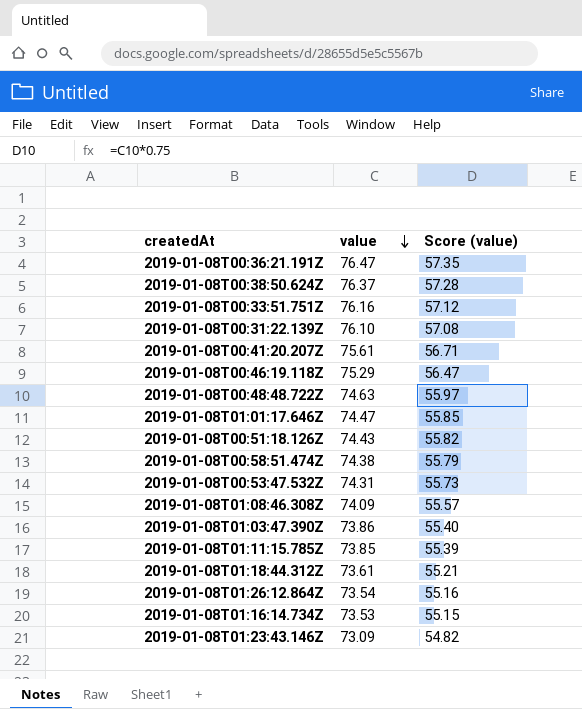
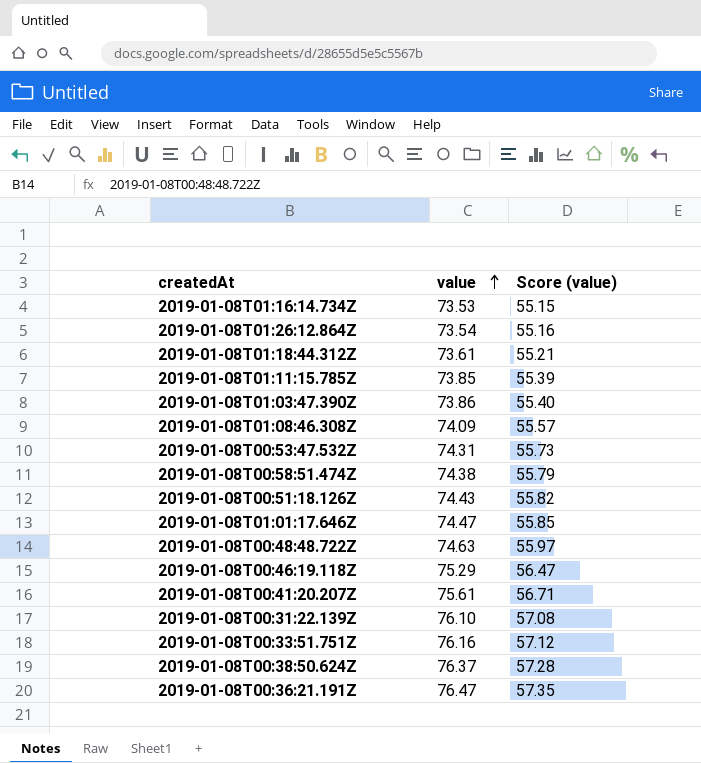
row order: value descending -> value ascending
row 2019-01-08T01:23:43.146Z: 73.09 | 54.82 -> none

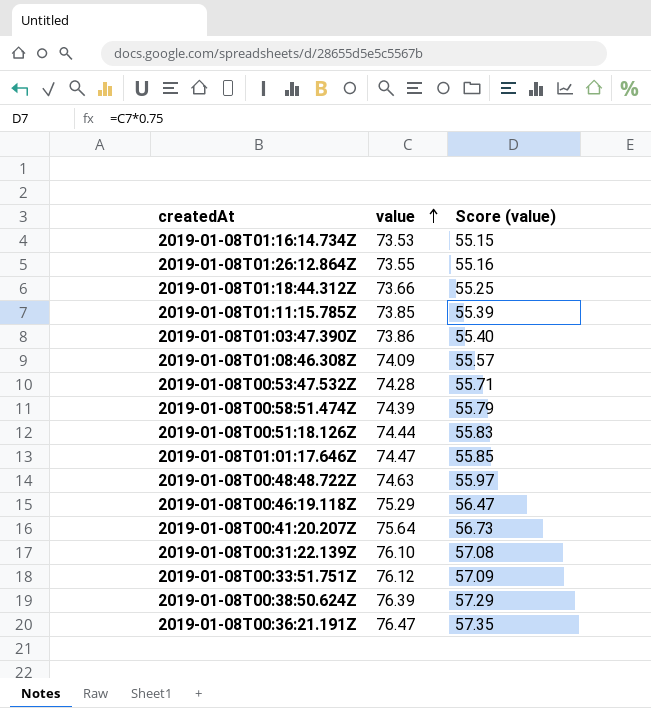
2019-01-08T01:26:12.864Z | value: 73.54 -> 73.55
2019-01-08T01:18:44.312Z | value: 73.61 -> 73.66
2019-01-08T01:18:44.312Z | Score (value): 55.21 -> 55.25
2019-01-08T00:53:47.532Z | value: 74.31 -> 74.28
2019-01-08T00:53:47.532Z | Score (value): 55.73 -> 55.71
2019-01-08T00:58:51.474Z | value: 74.38 -> 74.39
2019-01-08T00:51:18.126Z | value: 74.43 -> 74.44
2019-01-08T00:51:18.126Z | Score (value): 55.82 -> 55.83
2019-01-08T00:41:20.207Z | value: 75.61 -> 75.64
2019-01-08T00:41:20.207Z | Score (value): 56.71 -> 56.73
2019-01-08T00:33:51.751Z | value: 76.16 -> 76.12
2019-01-08T00:33:51.751Z | Score (value): 57.12 -> 57.09
2019-01-08T00:38:50.624Z | value: 76.37 -> 76.39
2019-01-08T00:38:50.624Z | Score (value): 57.28 -> 57.29

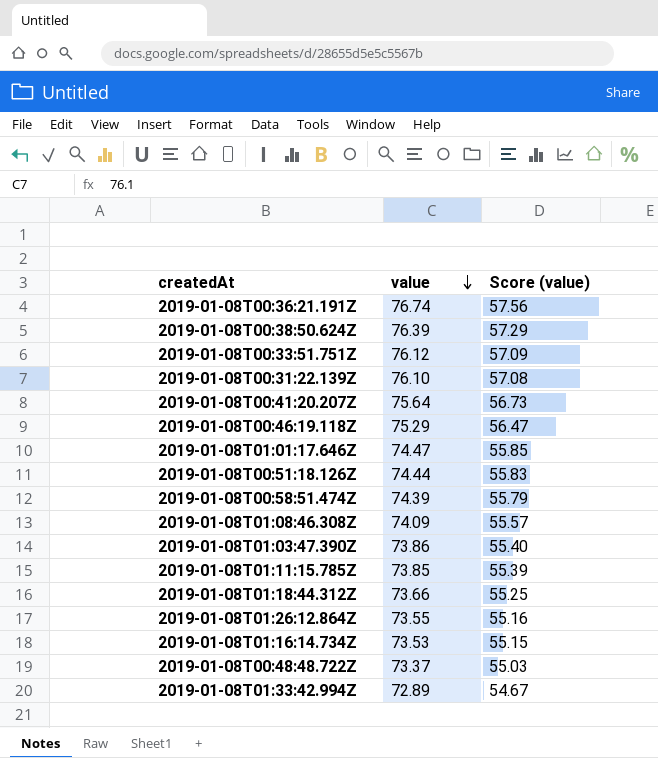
row order: value ascending -> value descending
row 2019-01-08T00:53:47.532Z: 74.28 | 55.71 -> none
2019-01-08T00:36:21.191Z | value: 76.47 -> 76.74
2019-01-08T00:36:21.191Z | Score (value): 57.35 -> 57.56
2019-01-08T00:48:48.722Z | value: 74.63 -> 73.37
2019-01-08T00:48:48.722Z | Score (value): 55.97 -> 55.03
row 2019-01-08T01:33:42.994Z: none -> 72.89 | 54.67

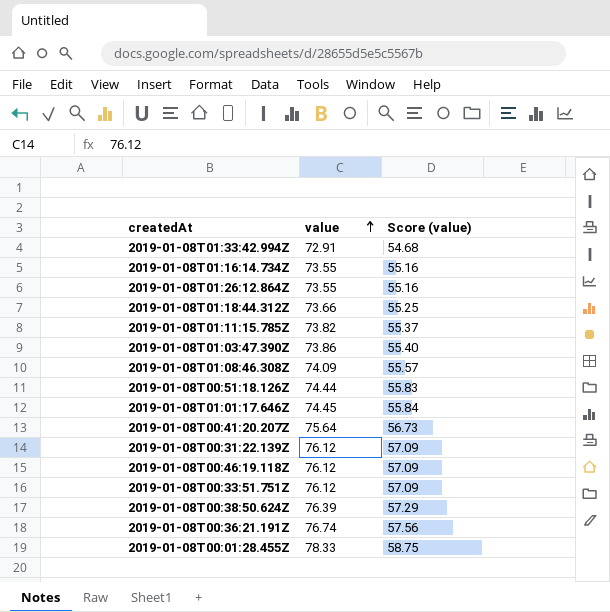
row order: value descending -> value ascending
row 2019-01-08T00:58:51.474Z: 74.39 | 55.79 -> none
row 2019-01-08T00:48:48.722Z: 73.37 | 55.03 -> none
2019-01-08T01:33:42.994Z | value: 72.89 -> 72.91
2019-01-08T01:33:42.994Z | Score (value): 54.67 -> 54.68
2019-01-08T01:16:14.734Z | value: 73.53 -> 73.55
2019-01-08T01:16:14.734Z | Score (value): 55.15 -> 55.16
2019-01-08T01:11:15.785Z | value: 73.85 -> 73.82
2019-01-08T01:11:15.785Z | Score (value): 55.39 -> 55.37
2019-01-08T01:01:17.646Z | value: 74.47 -> 74.45
2019-01-08T01:01:17.646Z | Score (value): 55.85 -> 55.84
2019-01-08T00:31:22.139Z | value: 76.10 -> 76.12
2019-01-08T00:31:22.139Z | Score (value): 57.08 -> 57.09
2019-01-08T00:46:19.118Z | value: 75.29 -> 76.12
2019-01-08T00:46:19.118Z | Score (value): 56.47 -> 57.09
row 2019-01-08T00:01:28.455Z: none -> 78.33 | 58.75

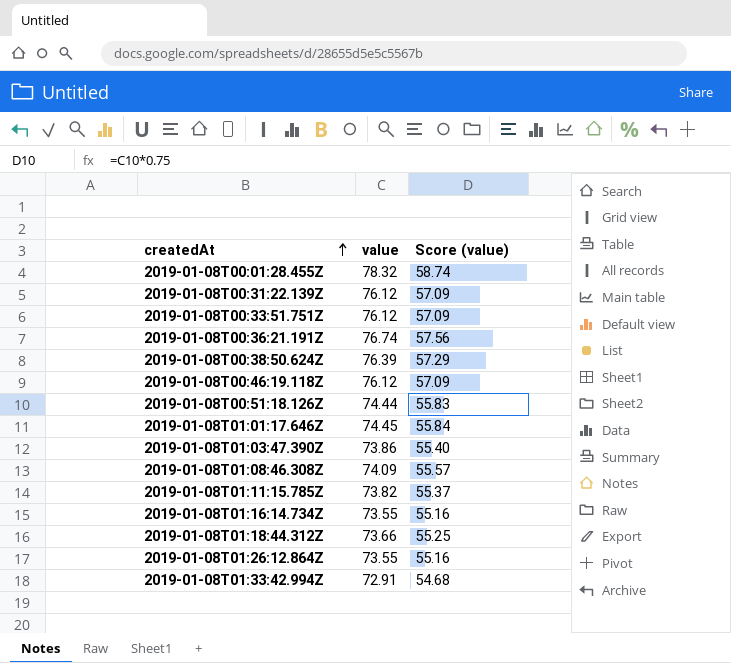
row order: value ascending -> createdAt ascending
row 2019-01-08T00:41:20.207Z: 75.64 | 56.73 -> none
2019-01-08T00:01:28.455Z | value: 78.33 -> 78.32
2019-01-08T00:01:28.455Z | Score (value): 58.75 -> 58.74

